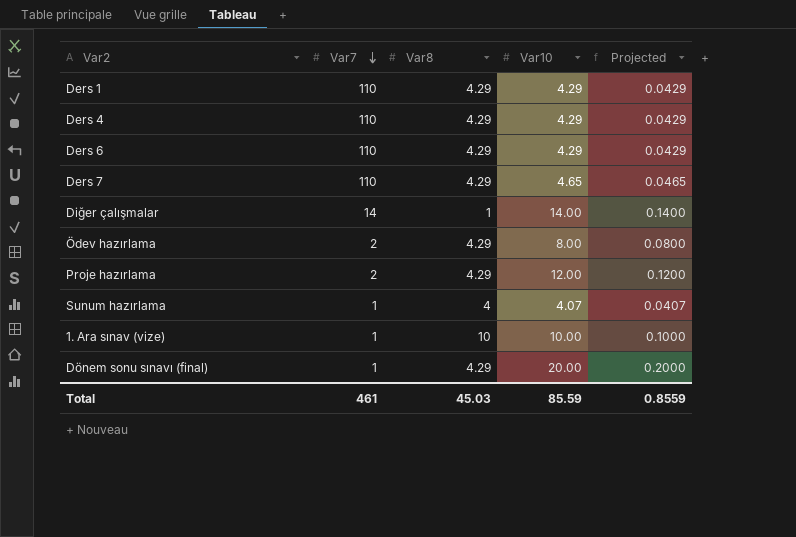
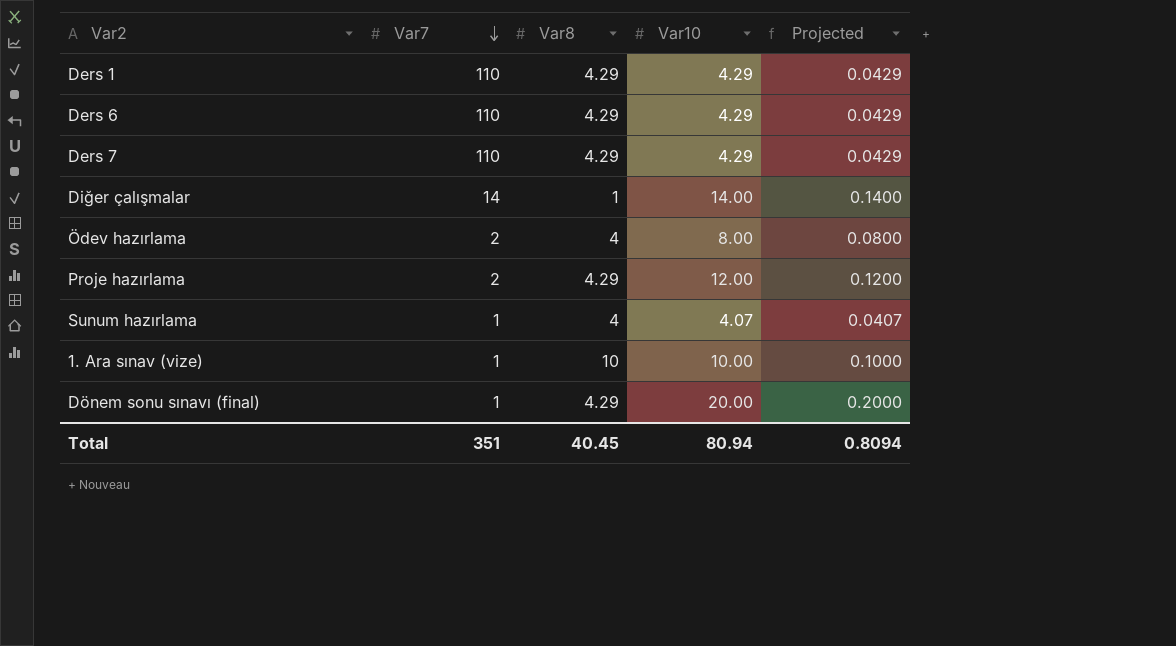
row Ders 4: 110 | 4.29 | 4.29 | 0.0429 -> none
Ders 7 | Var10: 4.65 -> 4.29
Ders 7 | Projected: 0.0465 -> 0.0429
Ödev hazırlama | Var8: 4.29 -> 4
Total | Var7: 461 -> 351
Total | Var8: 45.03 -> 40.45
Total | Var10: 85.59 -> 80.94
Total | Projected: 0.8559 -> 0.8094

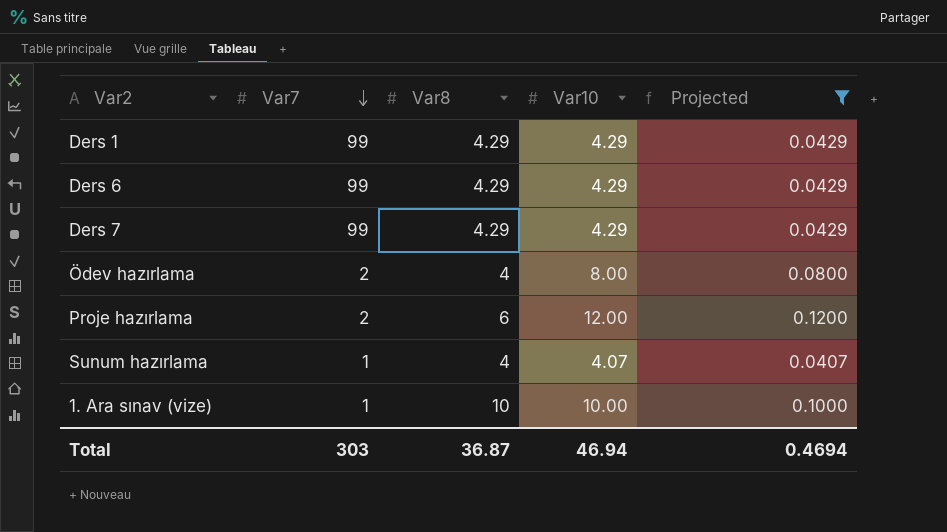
filter: none -> Projected <= 0.1200
Ders 1 | Var7: 110 -> 99
Ders 6 | Var7: 110 -> 99
Ders 7 | Var7: 110 -> 99
Proje hazırlama | Var8: 4.29 -> 6
Total | Var7: 351 -> 303
Total | Var8: 40.45 -> 36.87
Total | Var10: 80.94 -> 46.94
Total | Projected: 0.8094 -> 0.4694

